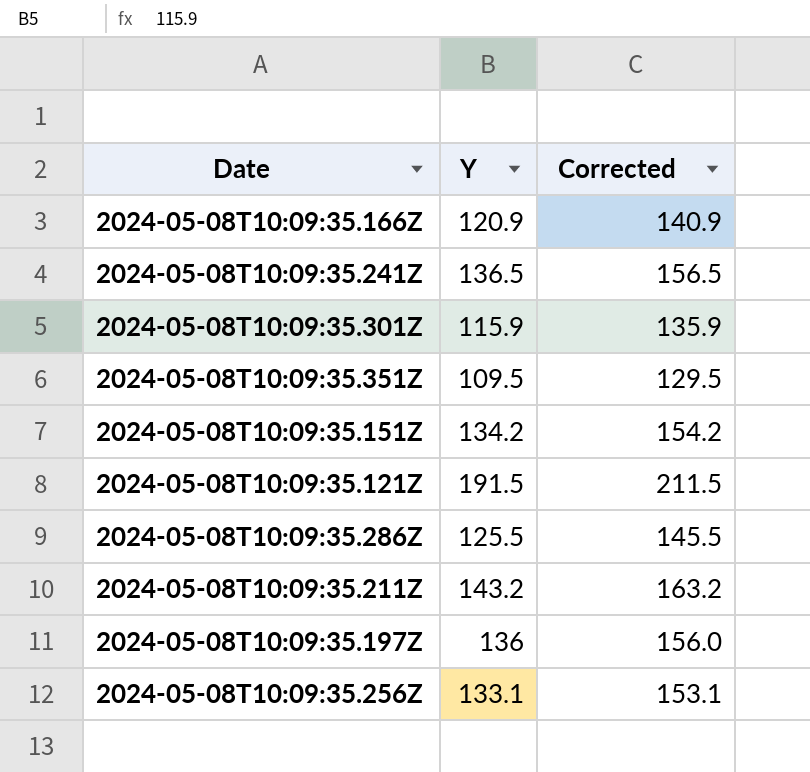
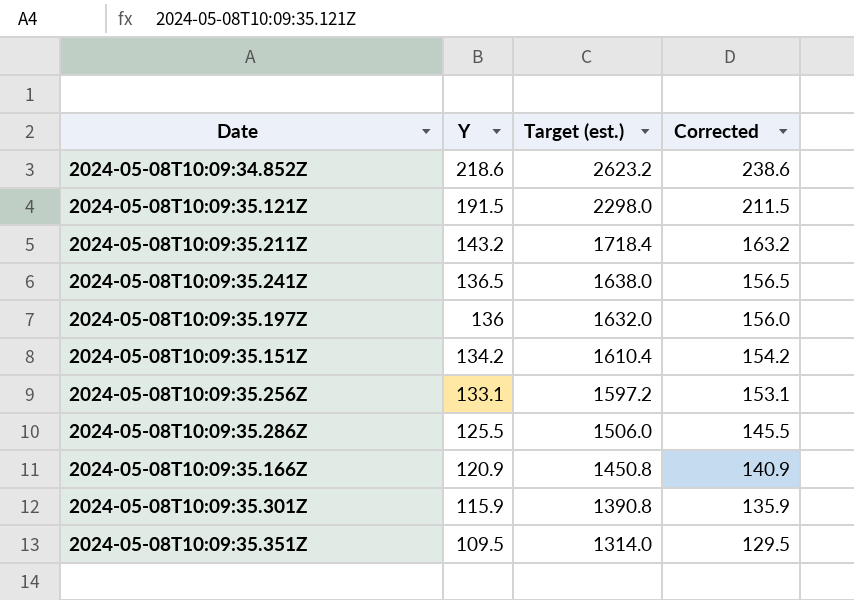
row order: none -> Y descending
column Target (est.) | formula: none -> [Y] * 12
row 2024-05-08T10:09:34.852Z: none -> 218.6 | 2623.2 | 238.6

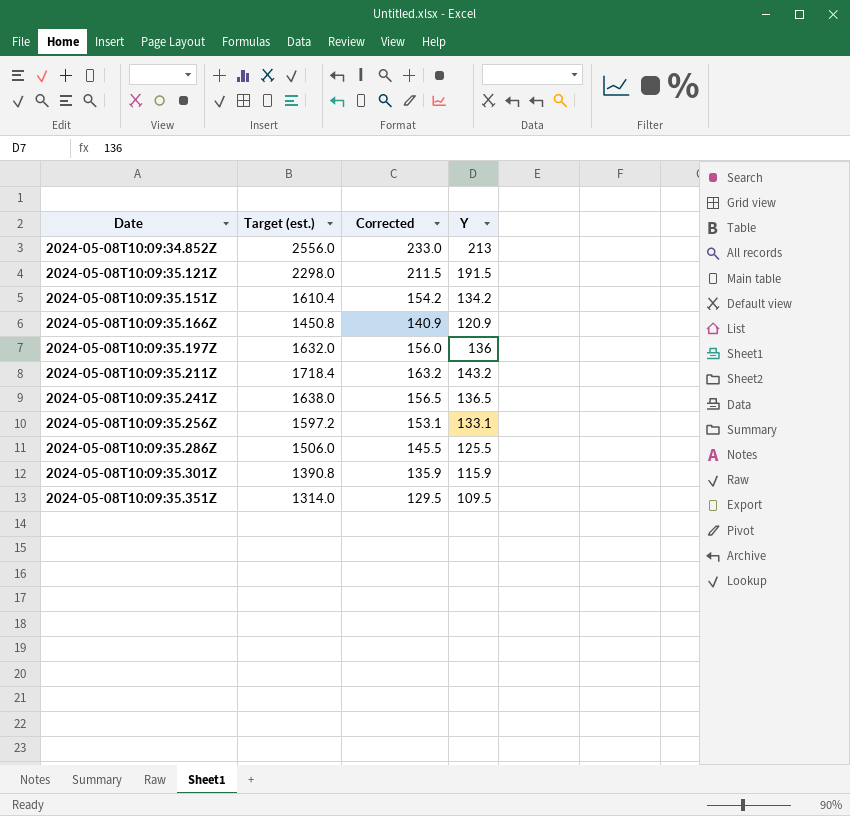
row order: Y descending -> Date ascending
column Y | position: 2 -> 4
2024-05-08T10:09:34.852Z | Target (est.): 2623.2 -> 2556.0
2024-05-08T10:09:34.852Z | Corrected: 238.6 -> 233.0
2024-05-08T10:09:34.852Z | Y: 218.6 -> 213

